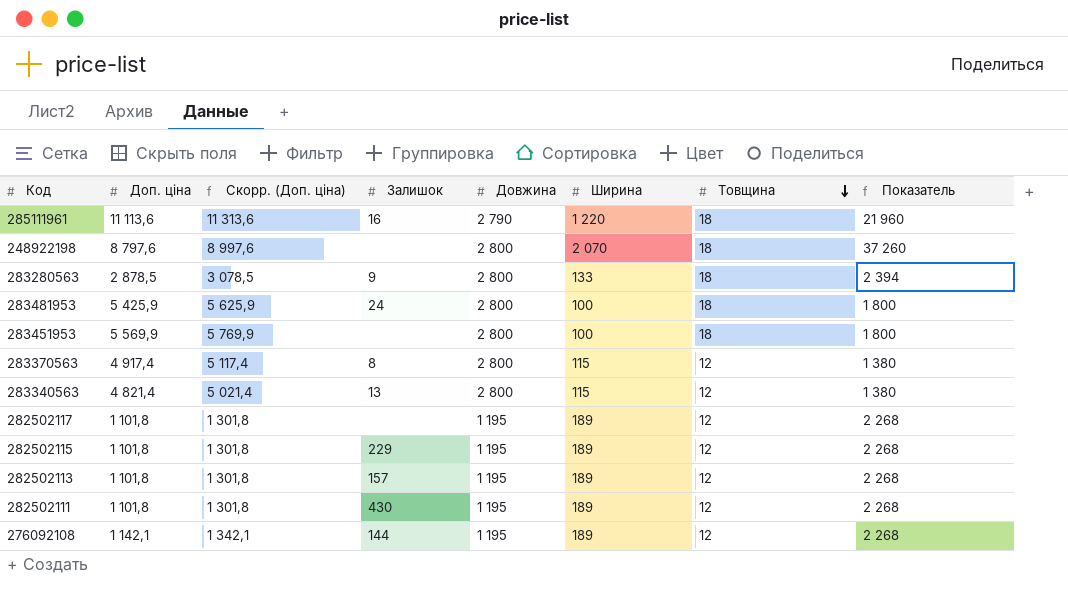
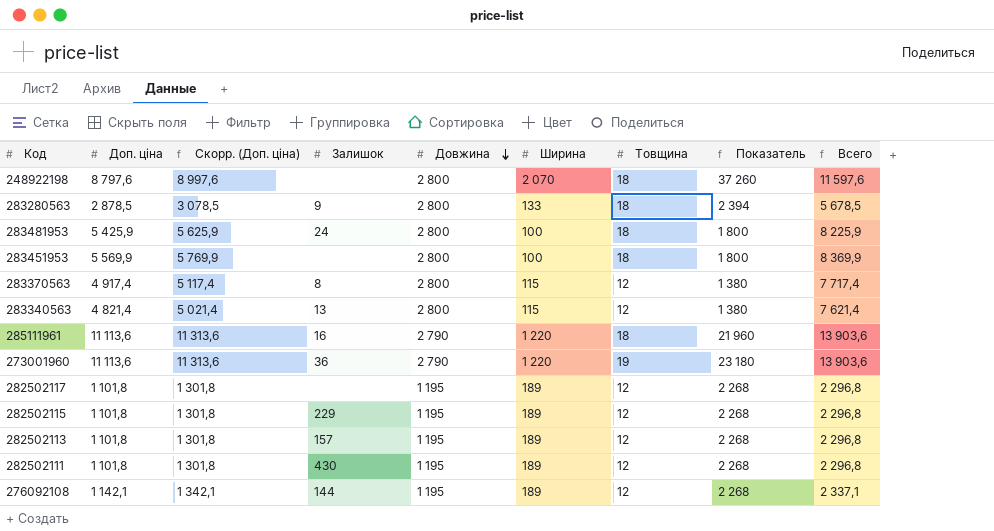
row order: Товщина descending -> Довжина descending
column Всего | formula: none -> [Доп. ціна] + [Довжина]
row 273001960: none -> 11 113,6 | 11 313,6 | 36 | 2 790 | 1 220 | 19 | 23 180 | 13 903,6

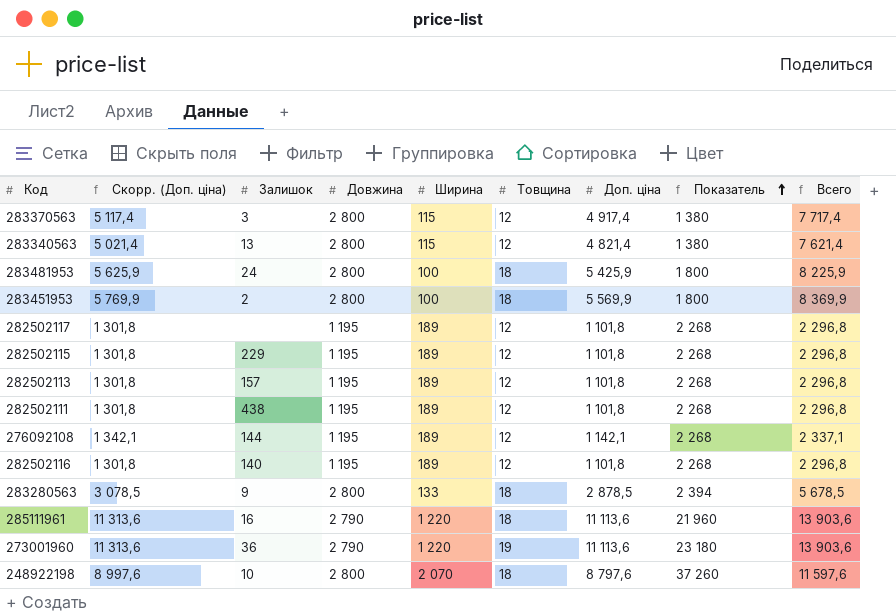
row order: Довжина descending -> Показатель ascending
column Доп. ціна | position: 2 -> 7
283370563 | Залишок: 8 -> 3
283451953 | Залишок: none -> 2
282502111 | Залишок: 430 -> 438
row 282502116: none -> 1 301,8 | 140 | 1 195 | 189 | 12 | 1 101,8 | 2 268 | 2 296,8
248922198 | Залишок: none -> 10

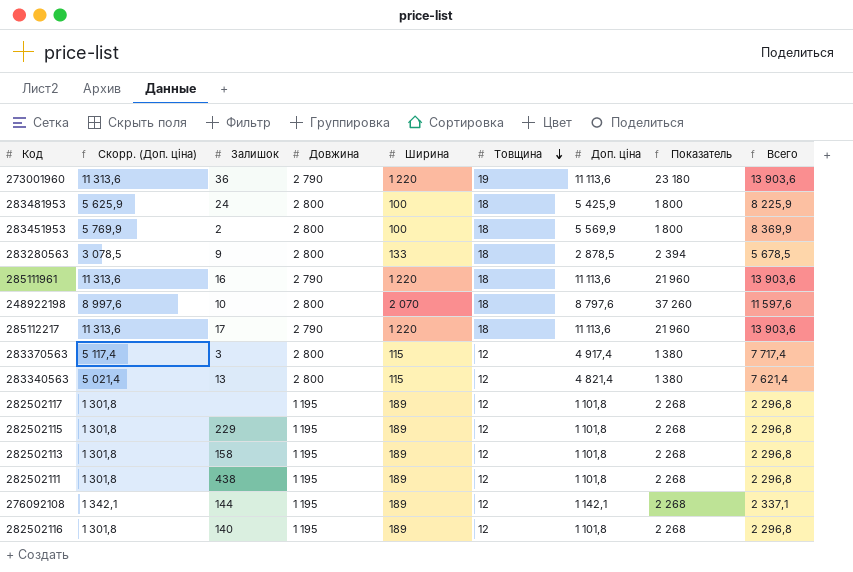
row order: Показатель ascending -> Товщина descending
row 285112217: none -> 11 313,6 | 17 | 2 790 | 1 220 | 18 | 11 113,6 | 21 960 | 13 903,6
282502113 | Залишок: 157 -> 158

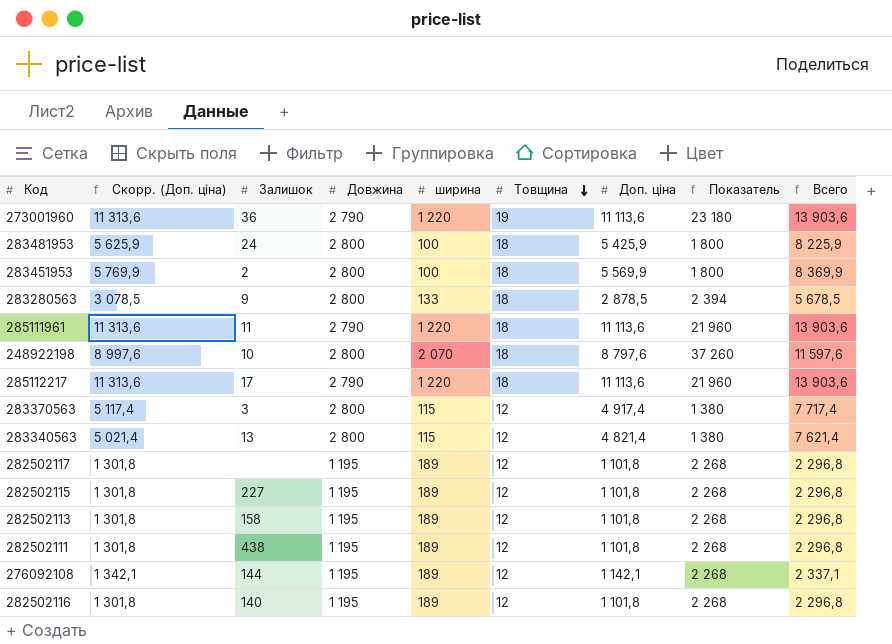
column name: Ширина -> ширина
285111961 | Залишок: 16 -> 11
282502115 | Залишок: 229 -> 227

